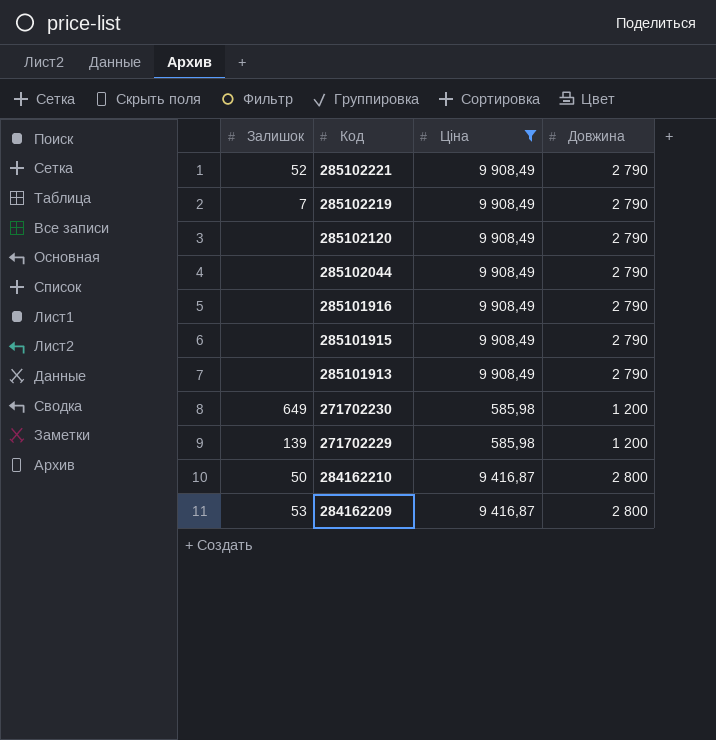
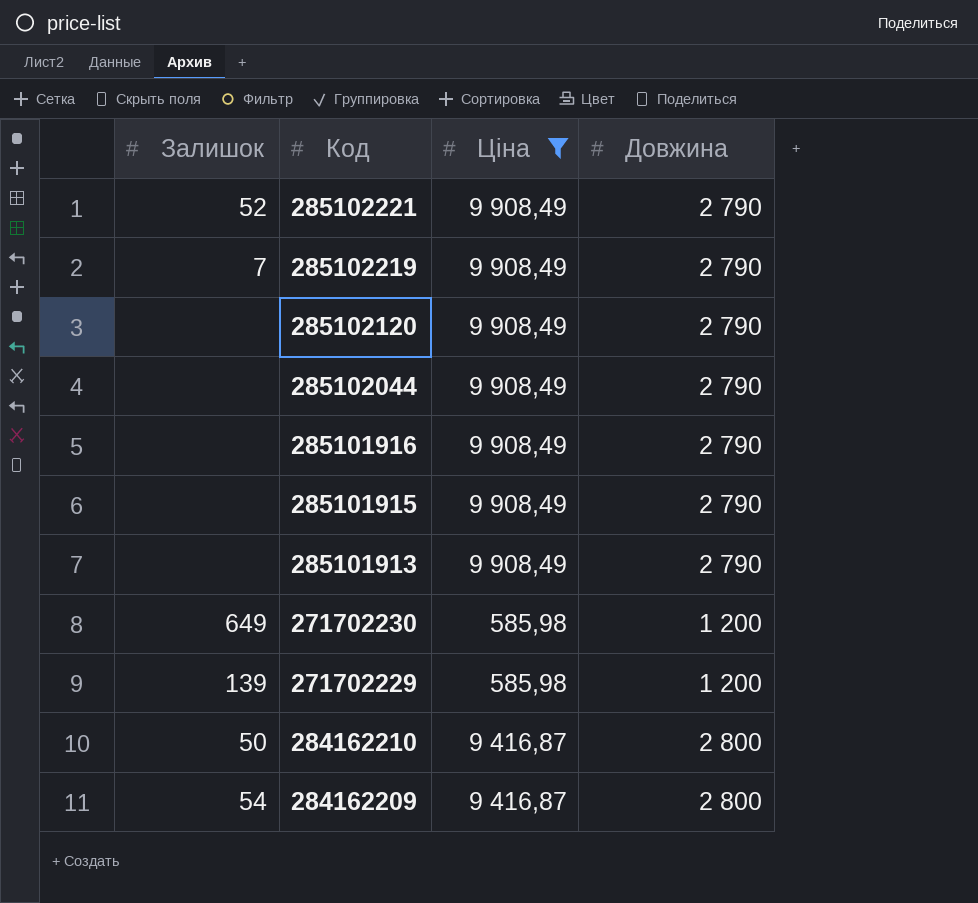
284162209 | Залишок: 53 -> 54

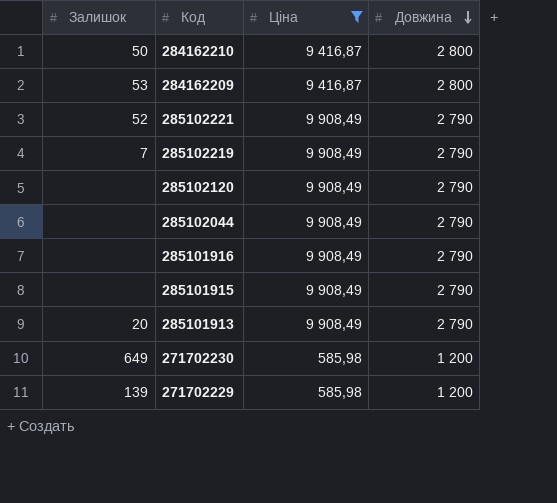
row order: none -> Довжина descending
284162209 | Залишок: 54 -> 53
285101913 | Залишок: none -> 20

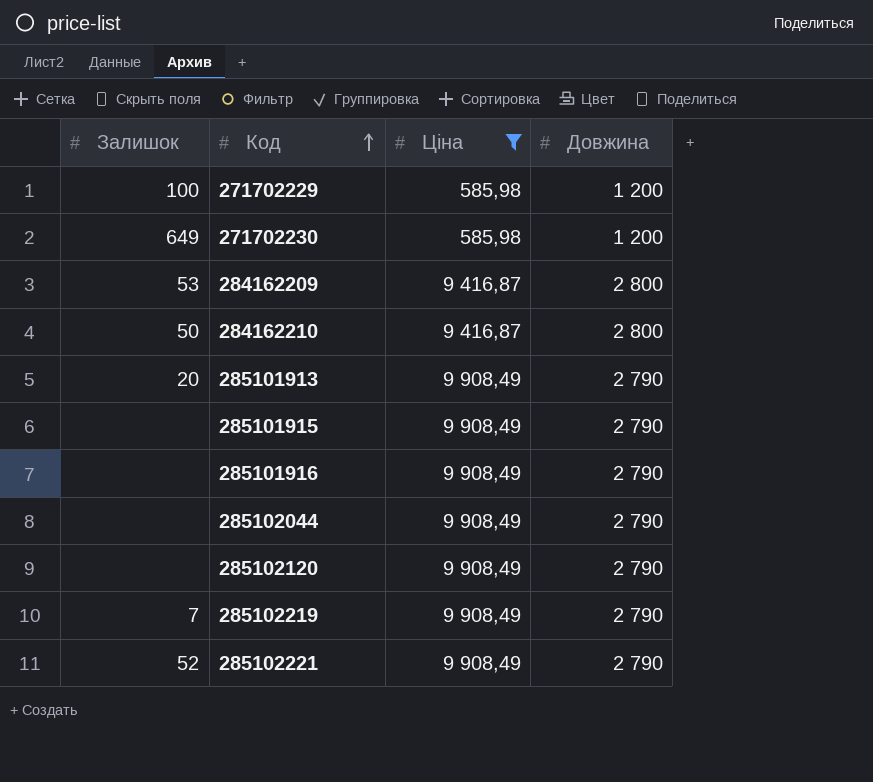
row order: Довжина descending -> Код ascending
271702229 | Залишок: 139 -> 100

